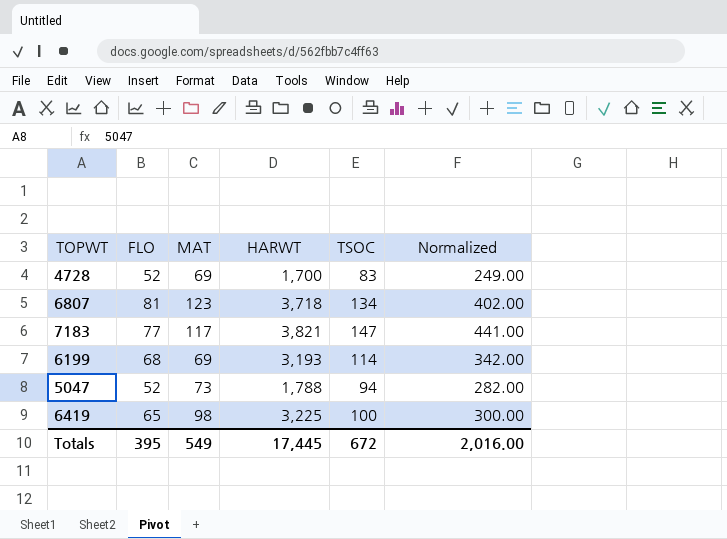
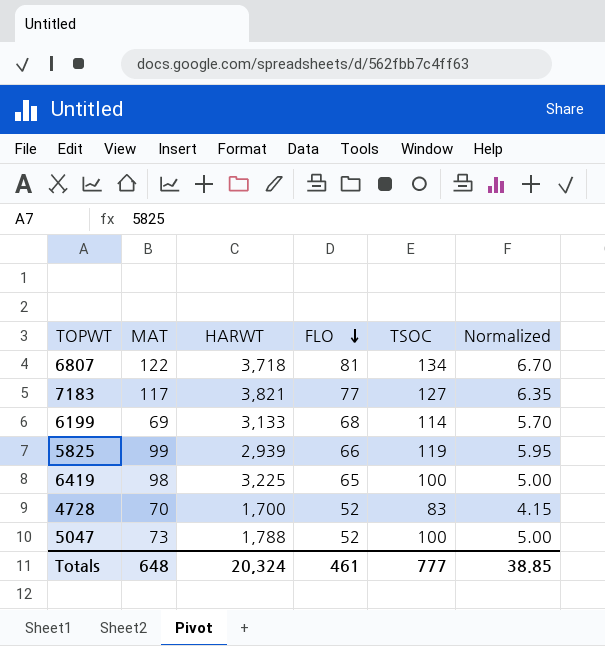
row order: none -> FLO descending
column FLO | position: 2 -> 4
column Normalized | formula: [TSOC] * 3 -> [TSOC] * 0.05
6807 | MAT: 123 -> 122
7183 | TSOC: 147 -> 127
6199 | HARWT: 3,193 -> 3,133
row 5825: none -> 99 | 2,939 | 66 | 119 | 5.95
4728 | MAT: 69 -> 70
5047 | TSOC: 94 -> 100
Totals | MAT: 549 -> 648
Totals | HARWT: 17,445 -> 20,324
Totals | FLO: 395 -> 461
Totals | TSOC: 672 -> 777
Totals | Normalized: 2,016.00 -> 38.85

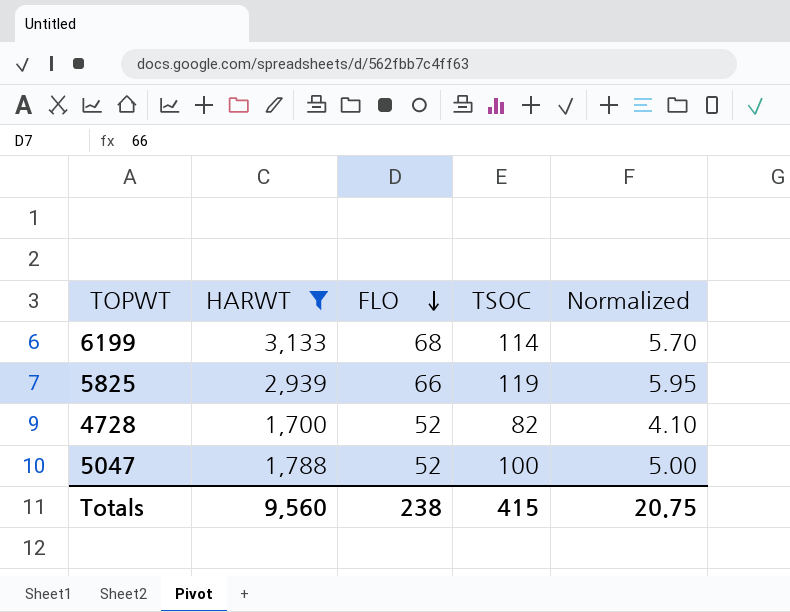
filter: none -> HARWT <= 3,133
column MAT | position: 2 -> none
4728 | TSOC: 83 -> 82
4728 | Normalized: 4.15 -> 4.10
Totals | HARWT: 20,324 -> 9,560
Totals | FLO: 461 -> 238
Totals | TSOC: 777 -> 415
Totals | Normalized: 38.85 -> 20.75

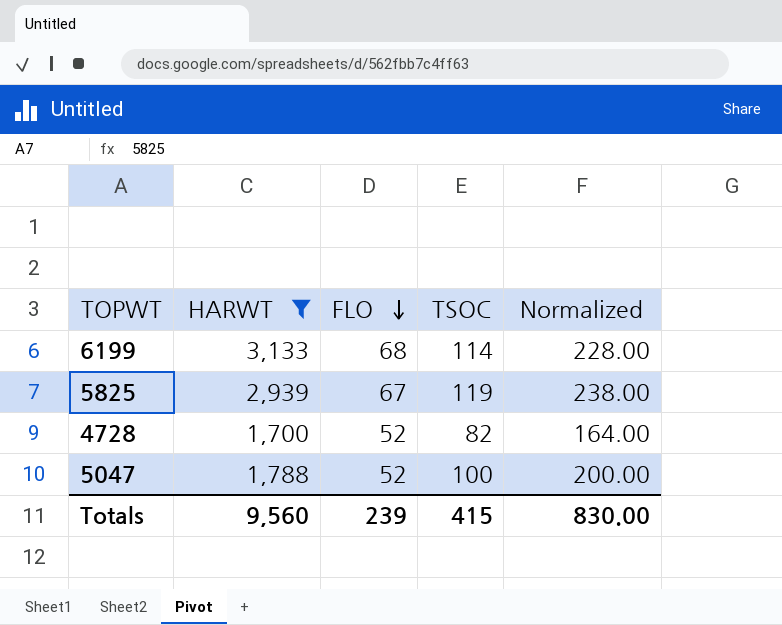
column Normalized | formula: [TSOC] * 0.05 -> [TSOC] * 2
5825 | FLO: 66 -> 67
Totals | FLO: 238 -> 239
Totals | Normalized: 20.75 -> 830.00

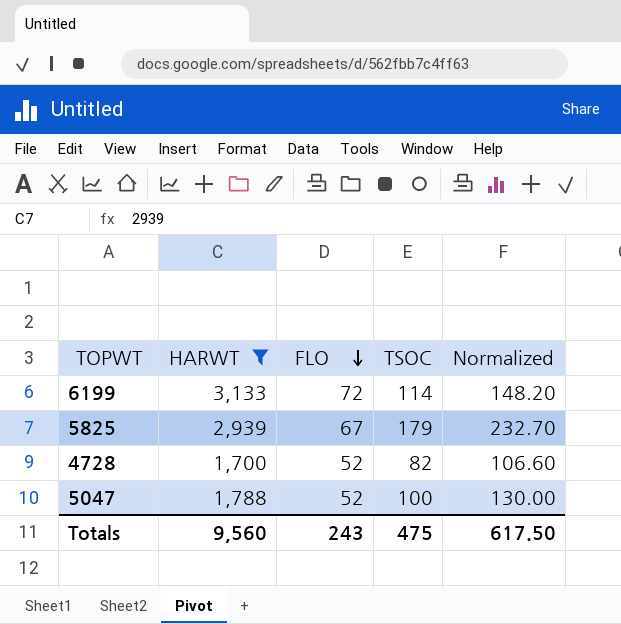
column Normalized | formula: [TSOC] * 2 -> [TSOC] * 1.3
6199 | FLO: 68 -> 72
5825 | TSOC: 119 -> 179
Totals | FLO: 239 -> 243
Totals | TSOC: 415 -> 475
Totals | Normalized: 830.00 -> 617.50

